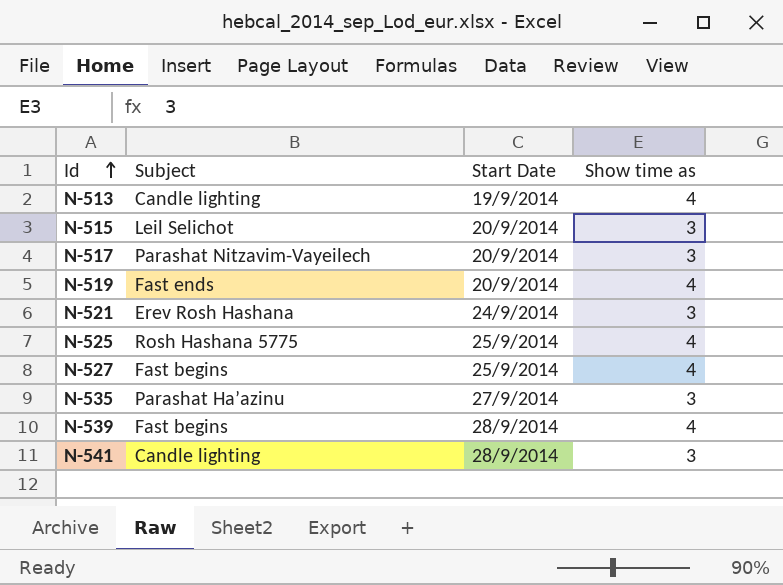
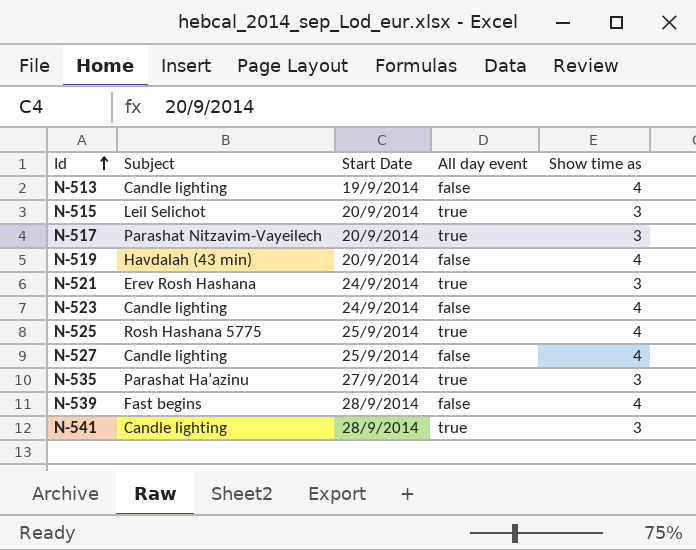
column All day event | position: none -> 4
N-519 | Subject: Fast ends -> Havdalah (43 min)
row N-523: none -> Candle lighting | 24/9/2014 | false | 4
N-527 | Subject: Fast begins -> Candle lighting

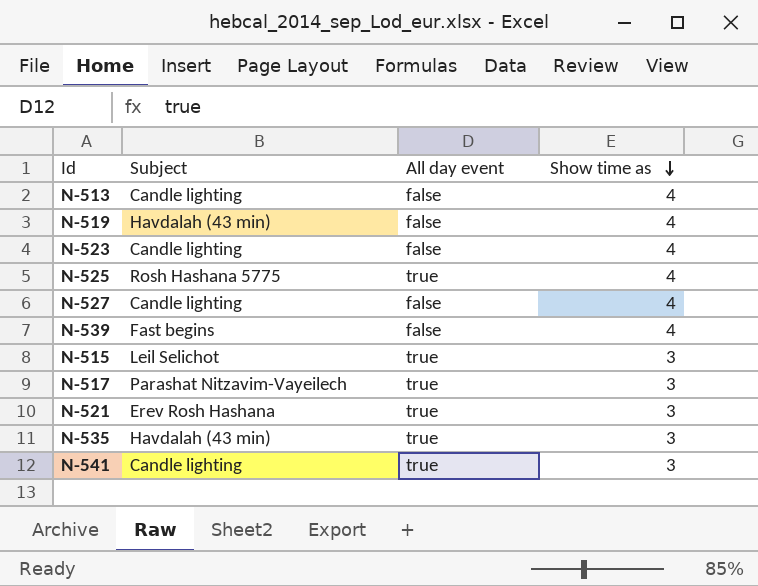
row order: Id ascending -> Show time as descending
column Start Date | position: 3 -> none
N-535 | Subject: Parashat Ha’azinu -> Havdalah (43 min)

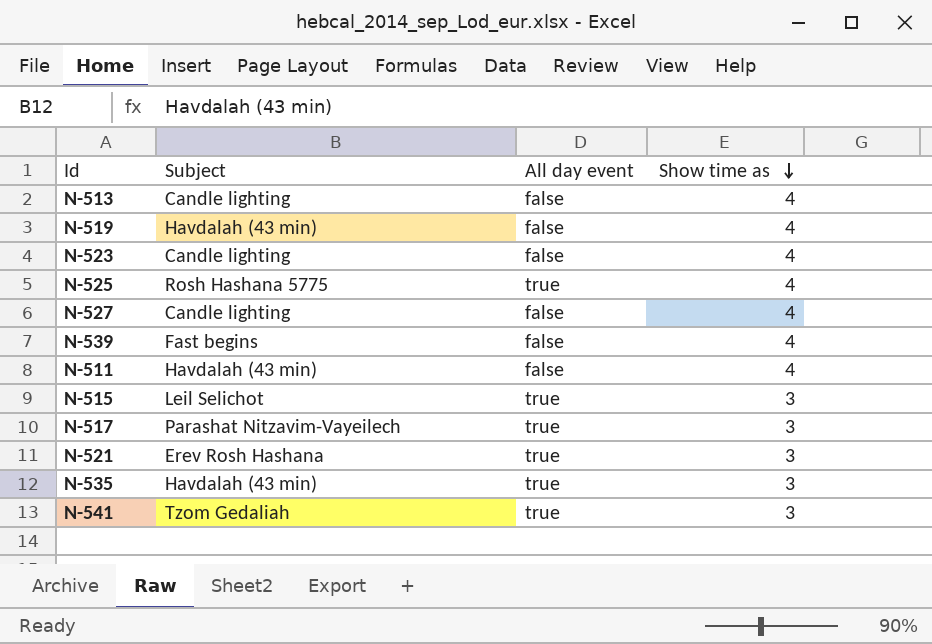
row N-511: none -> Havdalah (43 min) | false | 4
N-541 | Subject: Candle lighting -> Tzom Gedaliah

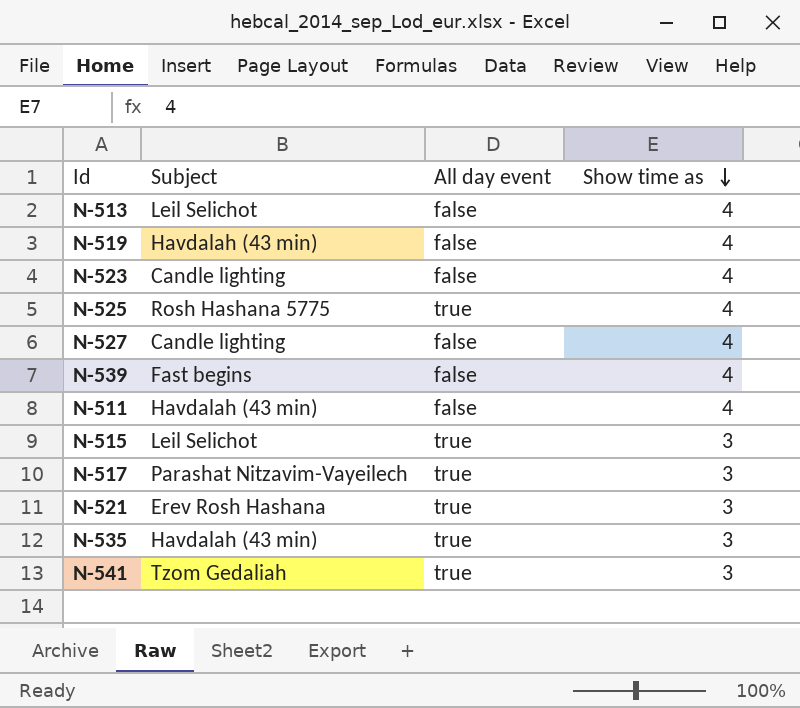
N-513 | Subject: Candle lighting -> Leil Selichot

